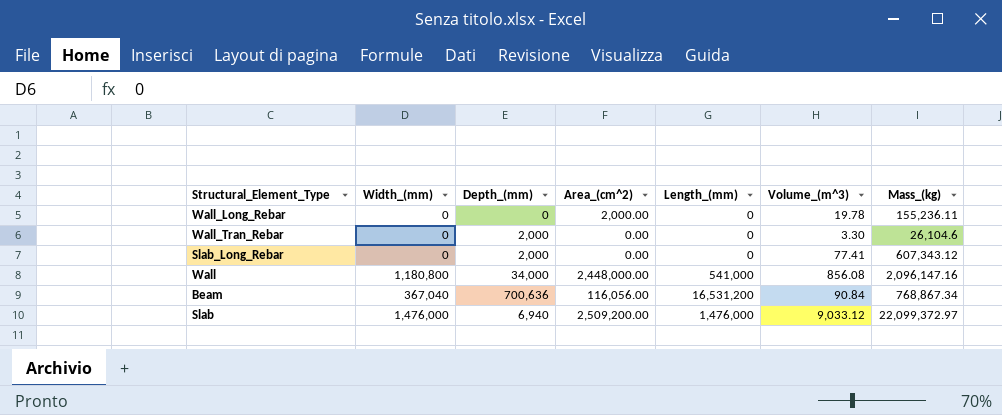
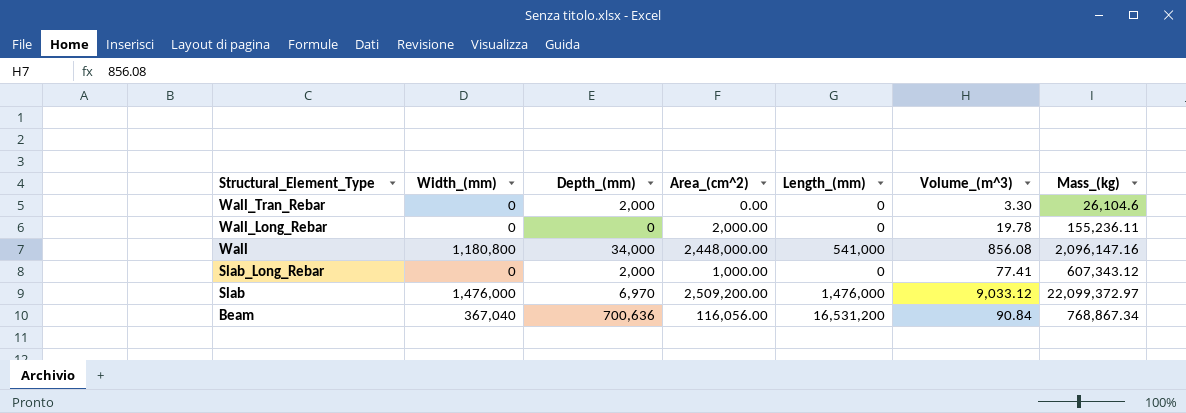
row order: none -> Structural_Element_Type descending
Slab_Long_Rebar | Area_(cm^2): 0.00 -> 1,000.00
Slab | Depth_(mm): 6,940 -> 6,970

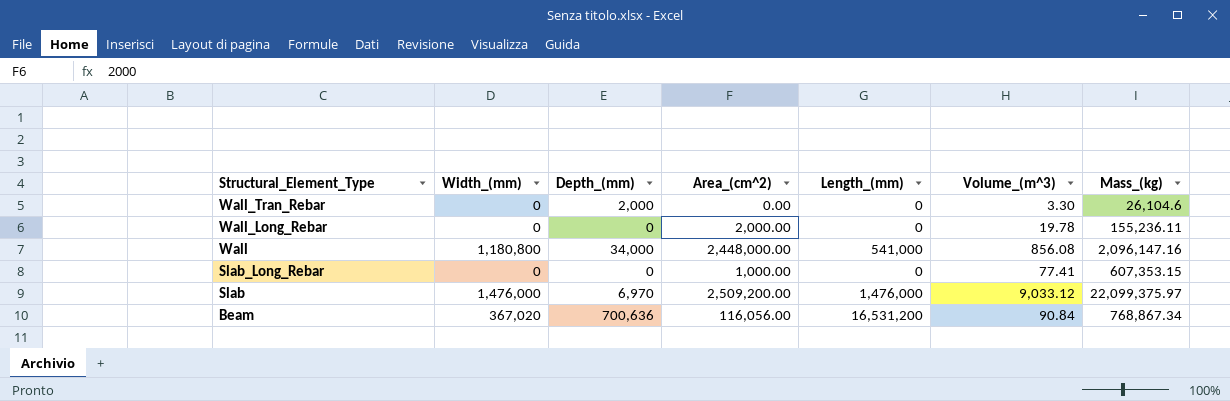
Slab_Long_Rebar | Depth_(mm): 2,000 -> 0
Slab_Long_Rebar | Mass_(kg): 607,343.12 -> 607,353.15
Slab | Mass_(kg): 22,099,372.97 -> 22,099,375.97
Beam | Width_(mm): 367,040 -> 367,020

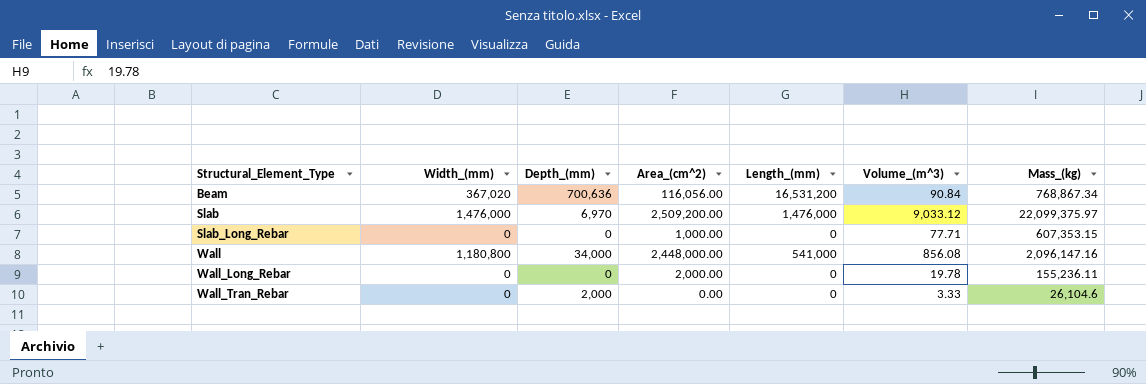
row order: Structural_Element_Type descending -> Structural_Element_Type ascending
Slab_Long_Rebar | Volume_(m^3): 77.41 -> 77.71
Wall_Tran_Rebar | Volume_(m^3): 3.30 -> 3.33

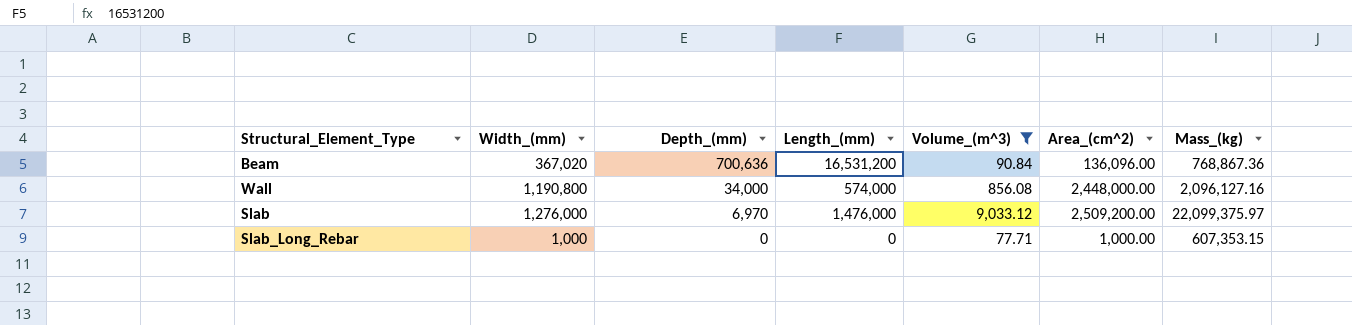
filter: none -> Volume_(m^3) >= 77.71
row order: Structural_Element_Type ascending -> Depth_(mm) descending
column Area_(cm^2) | position: 4 -> 6
Beam | Area_(cm^2): 116,056.00 -> 136,096.00
Beam | Mass_(kg): 768,867.34 -> 768,867.36
Wall | Width_(mm): 1,180,800 -> 1,190,800
Wall | Length_(mm): 541,000 -> 574,000
Wall | Mass_(kg): 2,096,147.16 -> 2,096,127.16
Slab | Width_(mm): 1,476,000 -> 1,276,000
Slab_Long_Rebar | Width_(mm): 0 -> 1,000

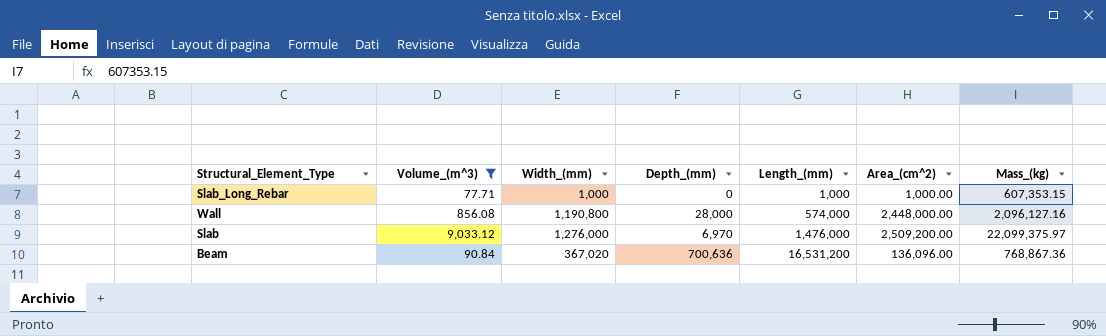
row order: Depth_(mm) descending -> Length_(mm) ascending
column Volume_(m^3) | position: 5 -> 2
Slab_Long_Rebar | Length_(mm): 0 -> 1,000
Wall | Depth_(mm): 34,000 -> 28,000

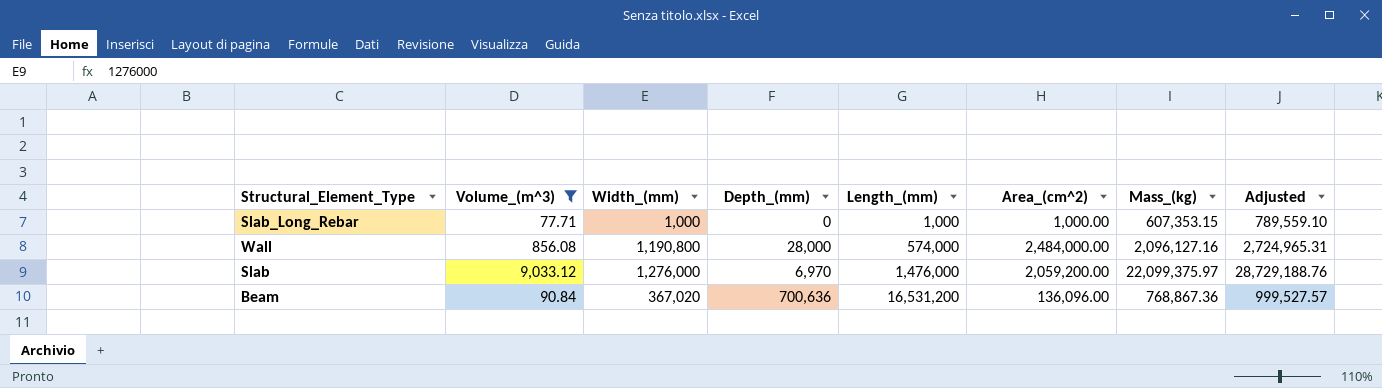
column Adjusted | formula: none -> [Mass_(kg)] * 1.3
Wall | Area_(cm^2): 2,448,000.00 -> 2,484,000.00
Slab | Area_(cm^2): 2,509,200.00 -> 2,059,200.00

